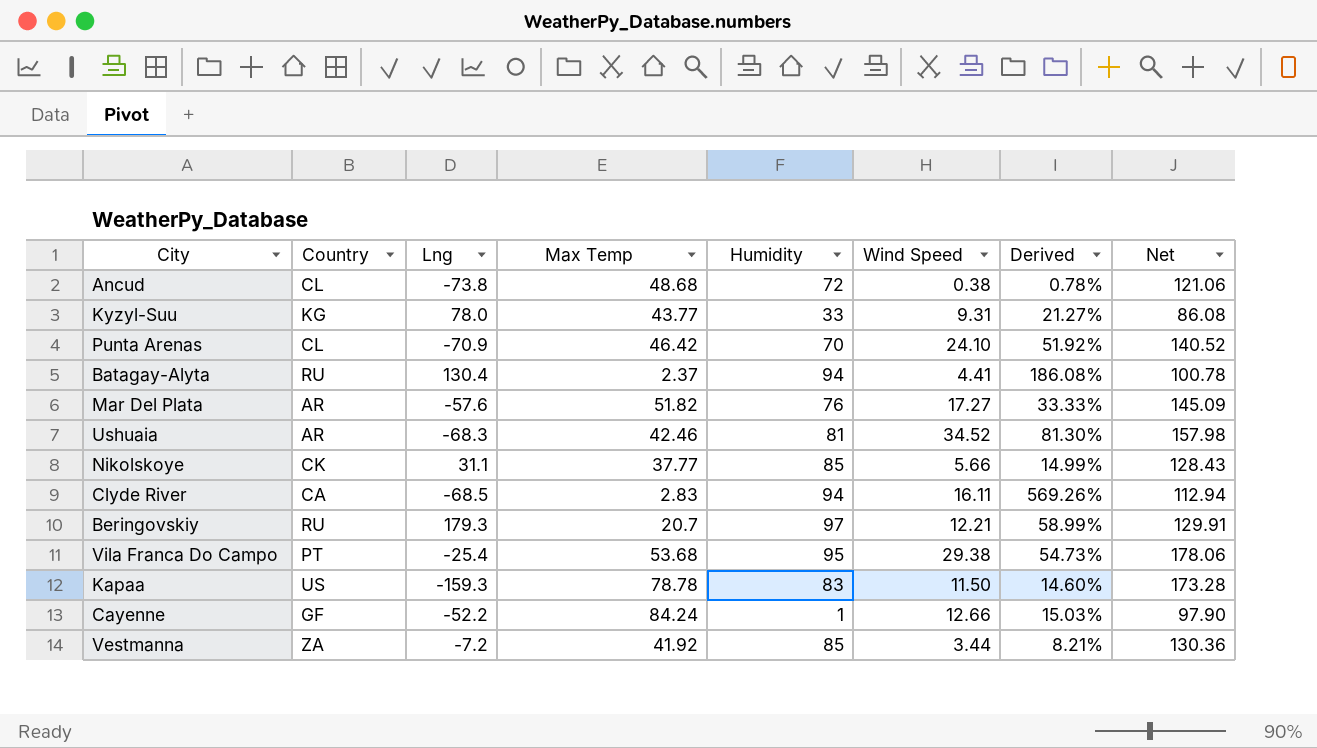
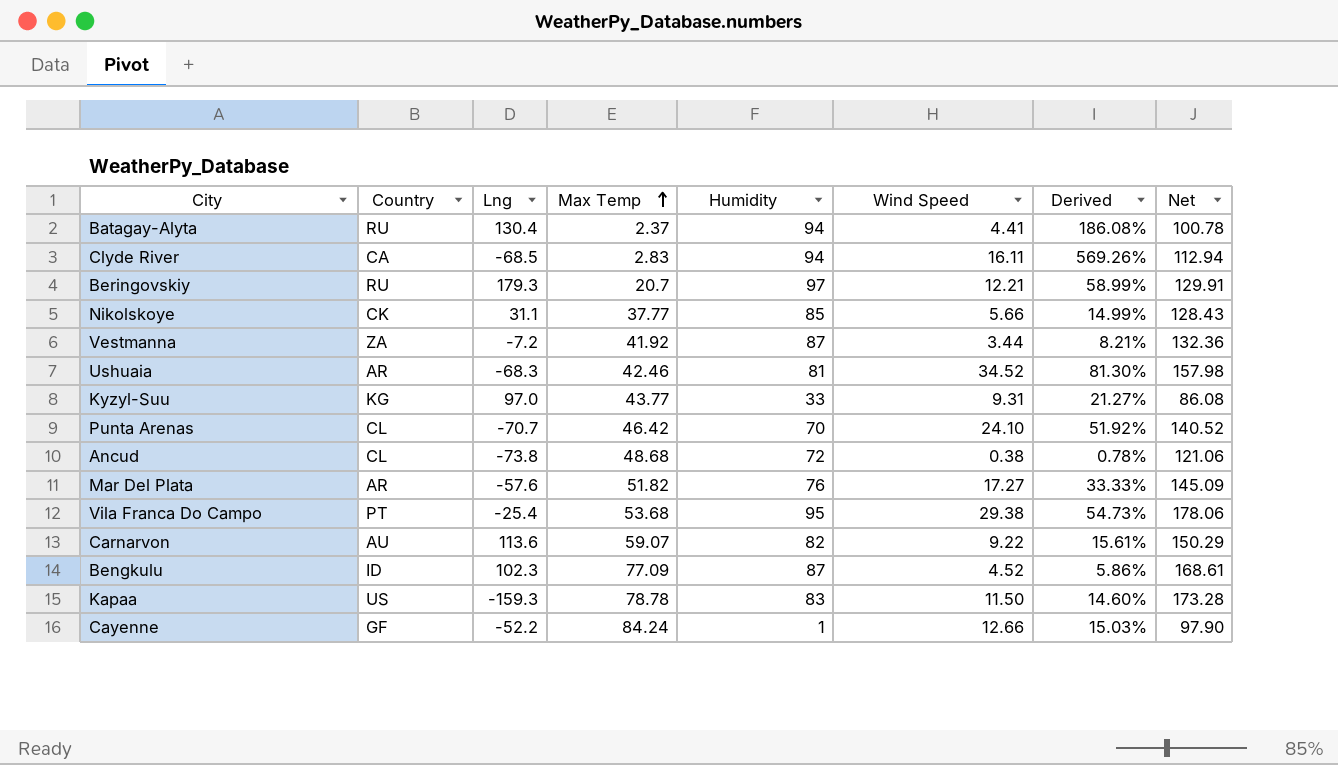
row order: none -> Max Temp ascending
Vestmanna | Humidity: 85 -> 87
Vestmanna | Net: 130.36 -> 132.36
Kyzyl-Suu | Lng: 78.0 -> 97.0
Punta Arenas | Lng: -70.9 -> -70.7
row Carnarvon: none -> AU | 113.6 | 59.07 | 82 | 9.22 | 15.61% | 150.29
row Bengkulu: none -> ID | 102.3 | 77.09 | 87 | 4.52 | 5.86% | 168.61

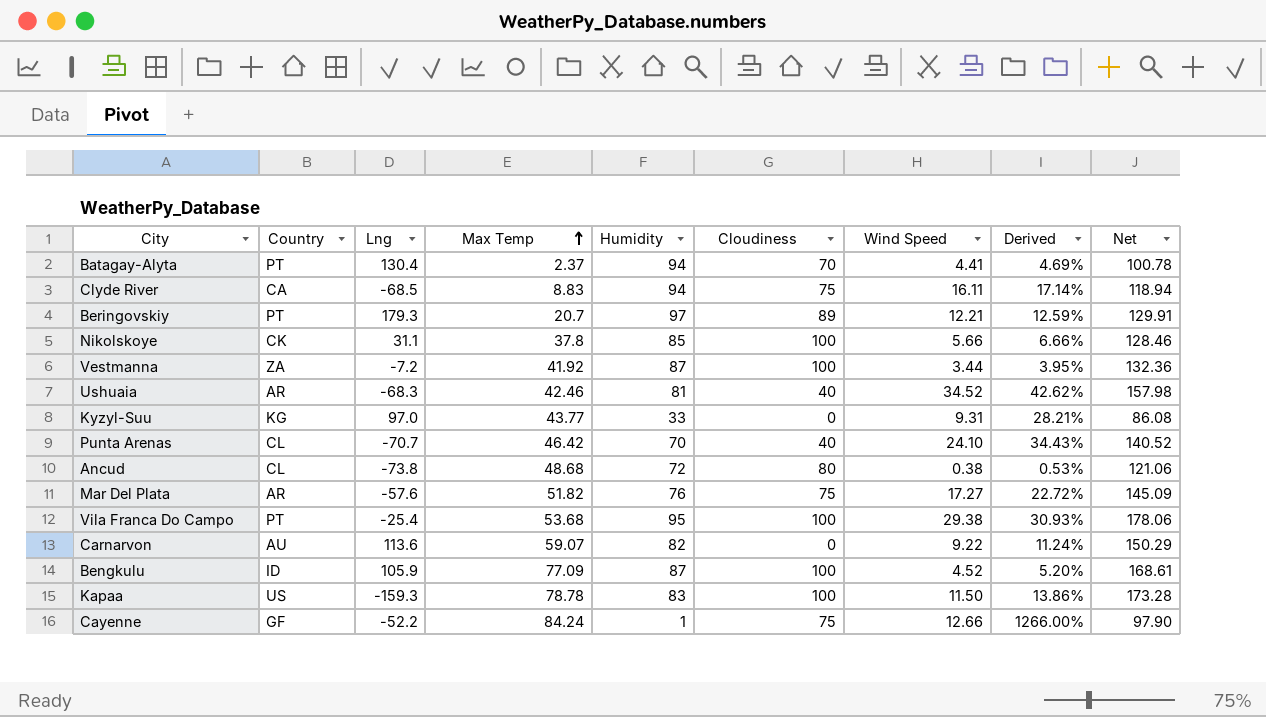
column Cloudiness | position: none -> 6
column Derived | formula: [Wind Speed] / [Max Temp] -> [Wind Speed] / [Humidity]
Batagay-Alyta | Country: RU -> PT
Clyde River | Max Temp: 2.83 -> 8.83
Clyde River | Net: 112.94 -> 118.94
Beringovskiy | Country: RU -> PT
Nikolskoye | Max Temp: 37.77 -> 37.8
Nikolskoye | Net: 128.43 -> 128.46
Bengkulu | Lng: 102.3 -> 105.9

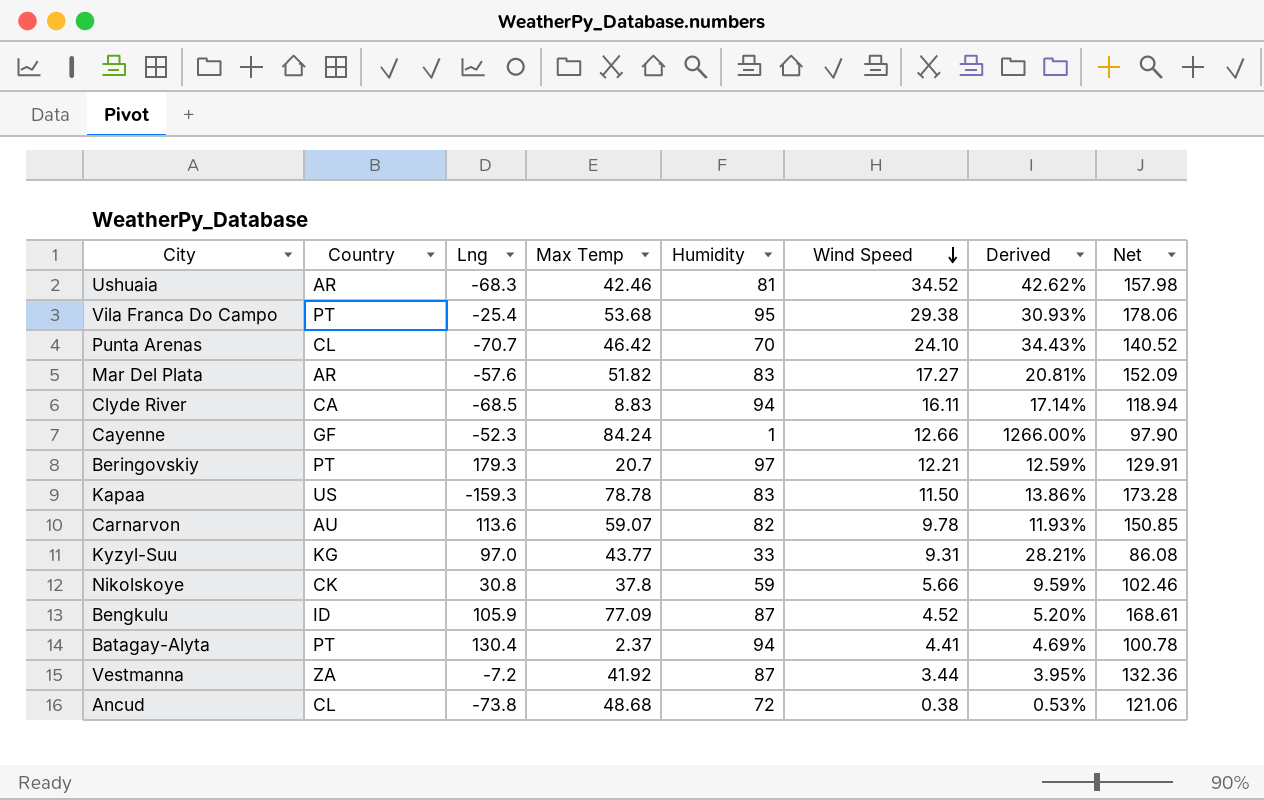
row order: Max Temp ascending -> Wind Speed descending
column Cloudiness | position: 6 -> none
Mar Del Plata | Humidity: 76 -> 83
Mar Del Plata | Derived: 22.72% -> 20.81%
Mar Del Plata | Net: 145.09 -> 152.09
Cayenne | Lng: -52.2 -> -52.3
Carnarvon | Wind Speed: 9.22 -> 9.78
Carnarvon | Derived: 11.24% -> 11.93%
Carnarvon | Net: 150.29 -> 150.85
Nikolskoye | Lng: 31.1 -> 30.8
Nikolskoye | Humidity: 85 -> 59
Nikolskoye | Derived: 6.66% -> 9.59%
Nikolskoye | Net: 128.46 -> 102.46

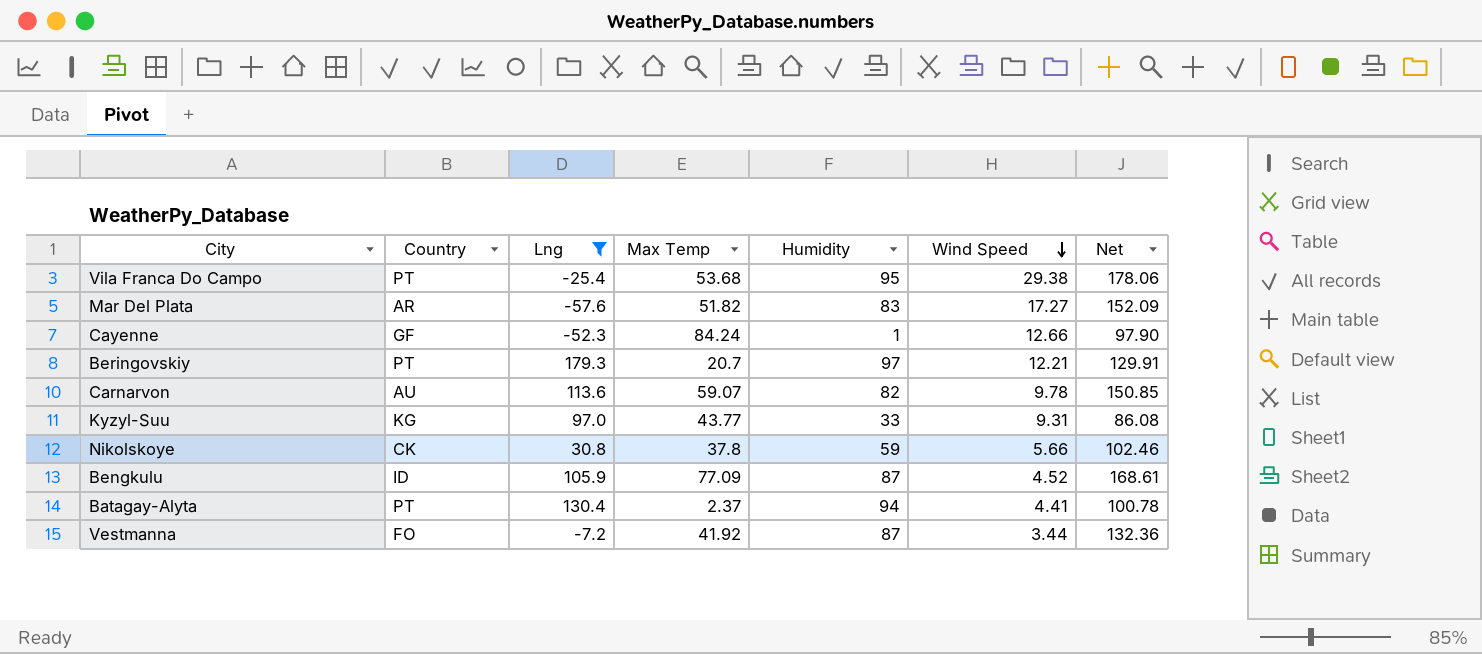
filter: none -> Lng >= -57.6
column Derived | formula: [Wind Speed] / [Humidity] -> none
Vestmanna | Country: ZA -> FO

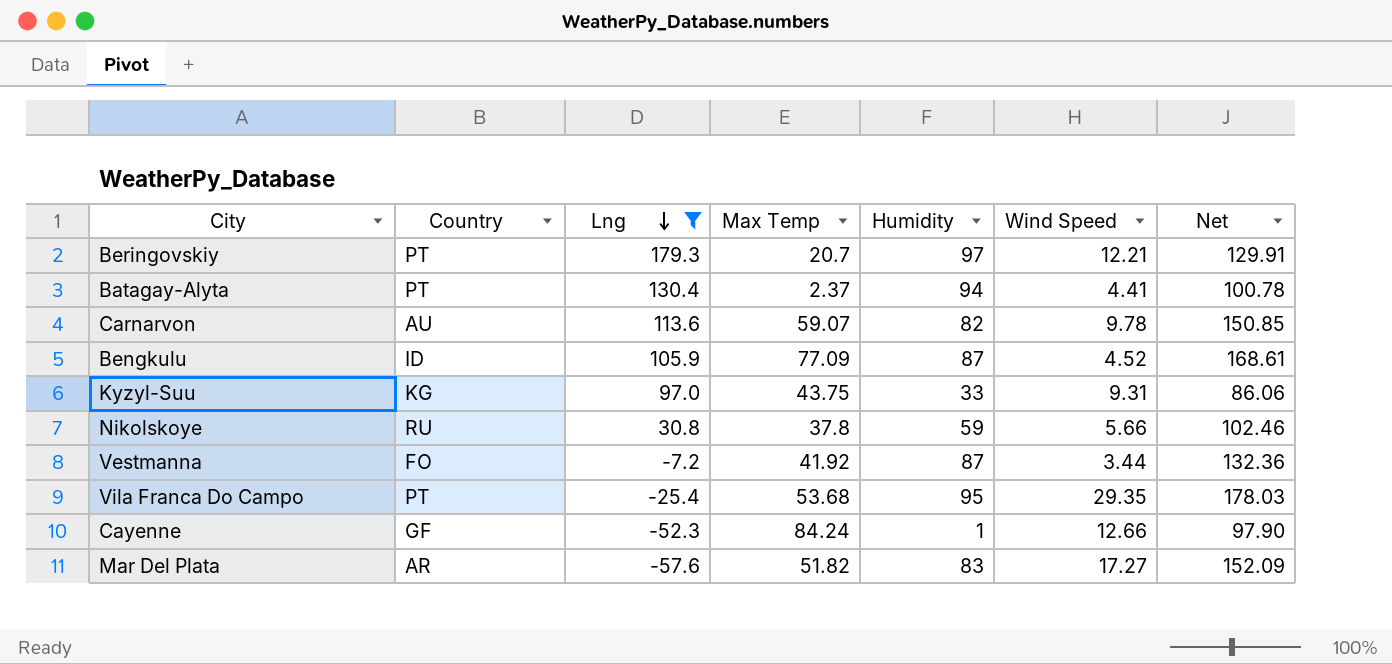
row order: Wind Speed descending -> Lng descending
Kyzyl-Suu | Max Temp: 43.77 -> 43.75
Kyzyl-Suu | Net: 86.08 -> 86.06
Nikolskoye | Country: CK -> RU
Vila Franca Do Campo | Wind Speed: 29.38 -> 29.35
Vila Franca Do Campo | Net: 178.06 -> 178.03

